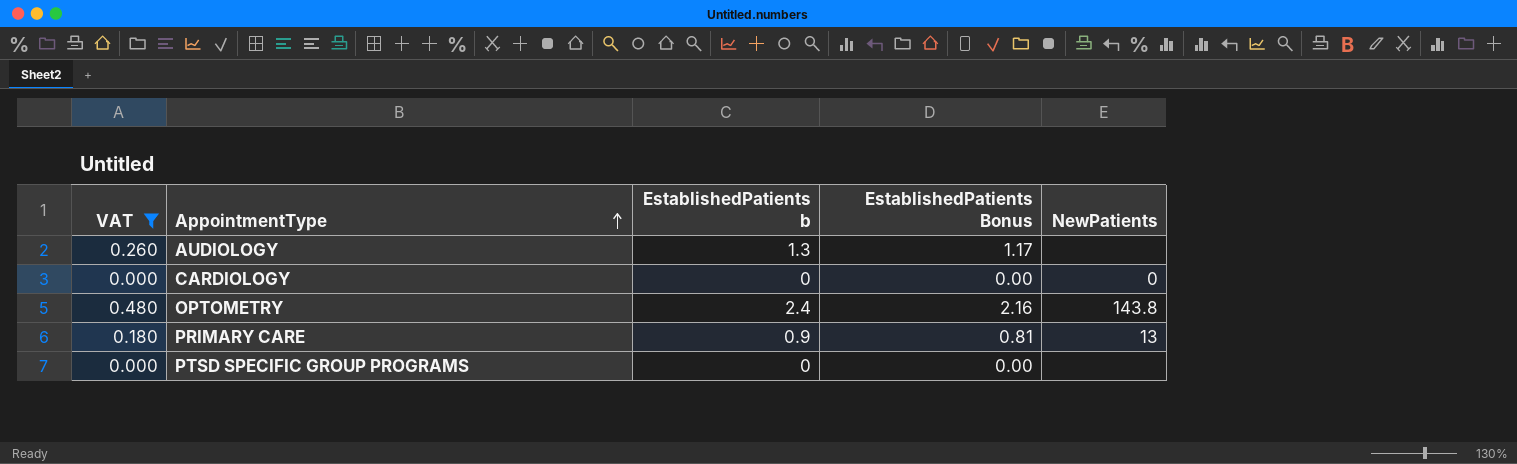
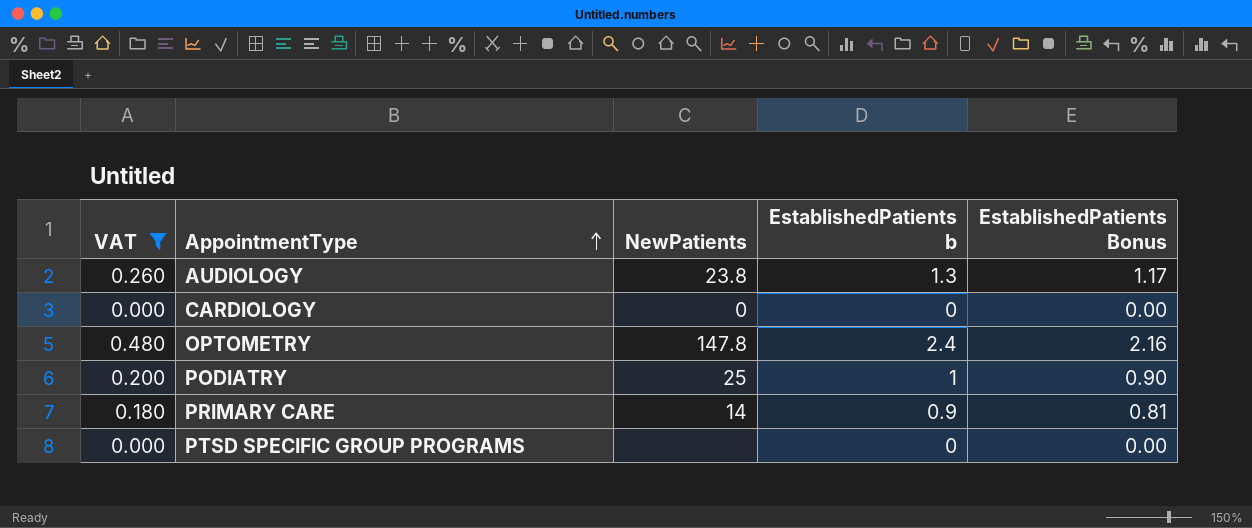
column NewPatients | position: 5 -> 3
AUDIOLOGY | NewPatients: none -> 23.8
OPTOMETRY | NewPatients: 143.8 -> 147.8
row PODIATRY: none -> 0.200 | 25 | 1 | 0.90
PRIMARY CARE | NewPatients: 13 -> 14

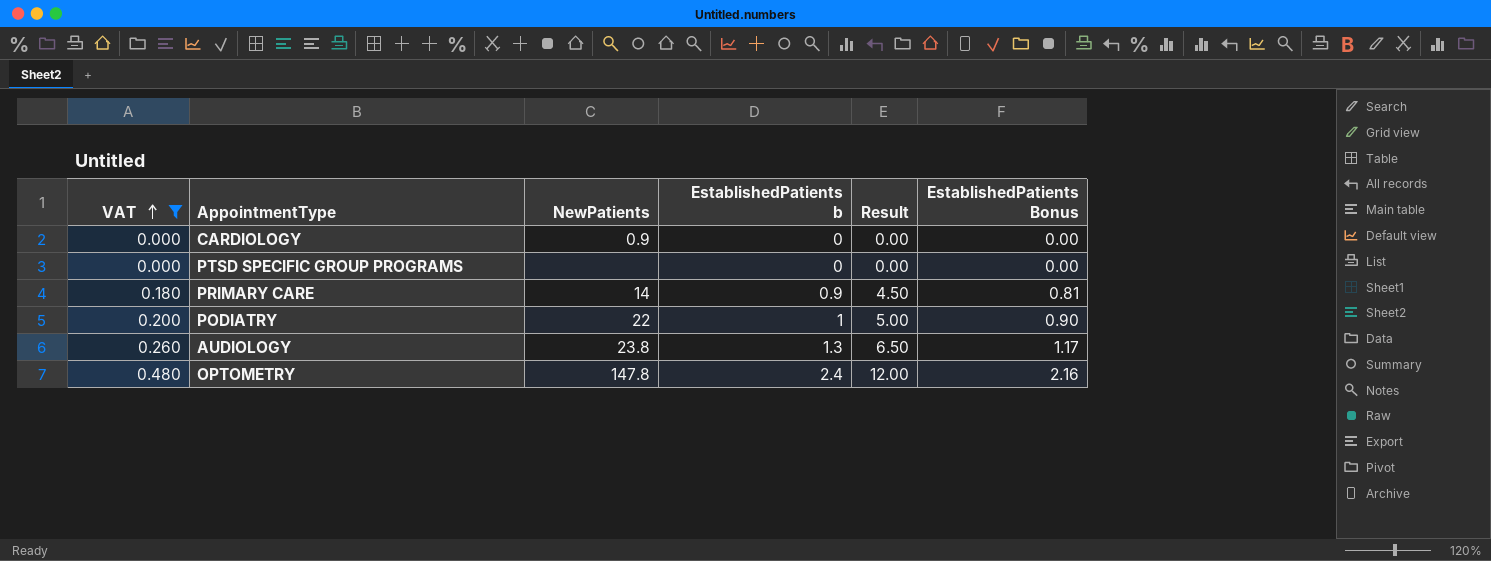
row order: AppointmentType ascending -> VAT ascending
column Result | formula: none -> [EstablishedPatients b] * 5
CARDIOLOGY | NewPatients: 0 -> 0.9
PODIATRY | NewPatients: 25 -> 22

